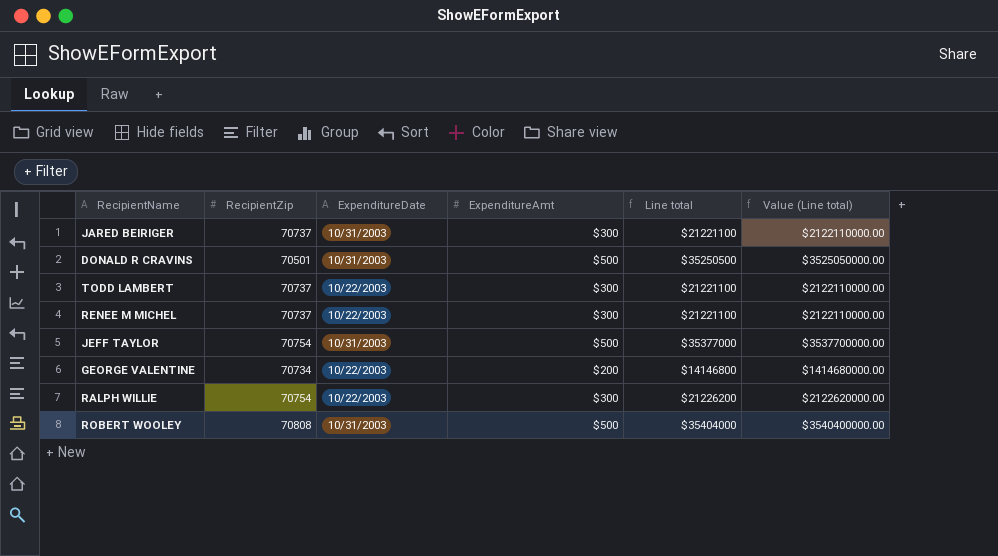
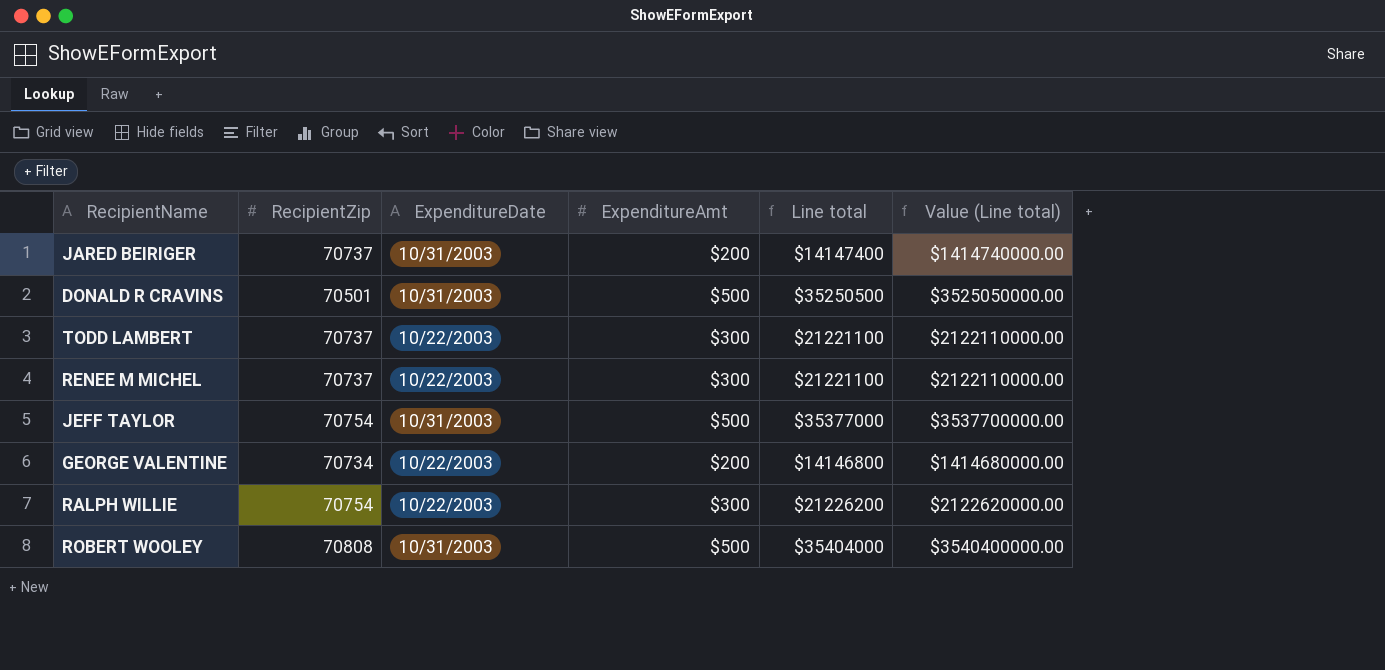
JARED BEIRIGER | ExpenditureAmt: $300 -> $200
JARED BEIRIGER | Line total: $21221100 -> $14147400
JARED BEIRIGER | Value (Line total): $2122110000.00 -> $1414740000.00

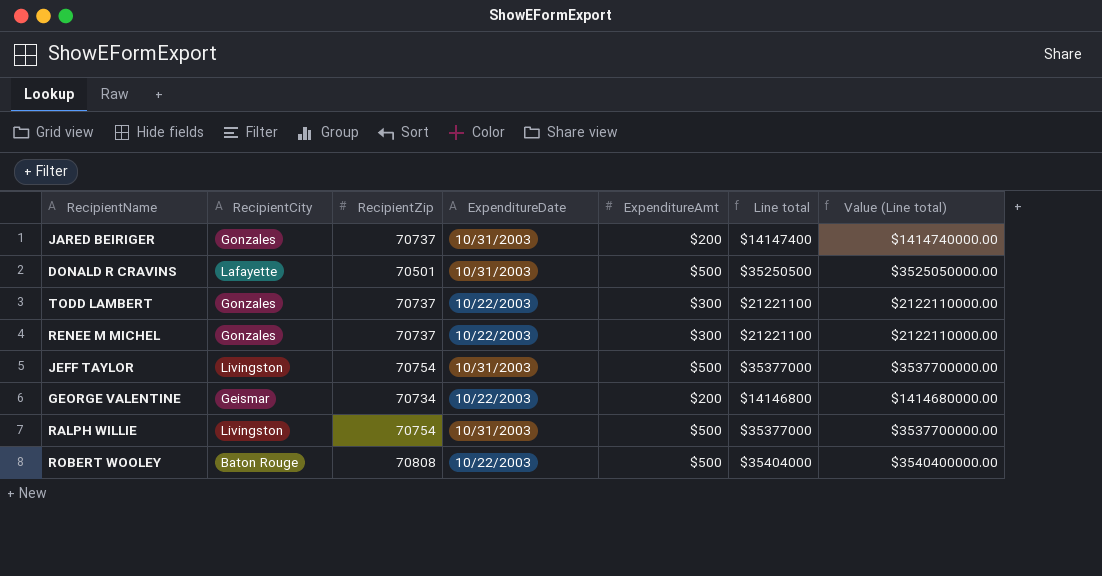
column RecipientCity | position: none -> 2
RALPH WILLIE | ExpenditureDate: 10/22/2003 -> 10/31/2003
RALPH WILLIE | ExpenditureAmt: $300 -> $500
RALPH WILLIE | Line total: $21226200 -> $35377000
RALPH WILLIE | Value (Line total): $2122620000.00 -> $3537700000.00
ROBERT WOOLEY | ExpenditureDate: 10/31/2003 -> 10/22/2003

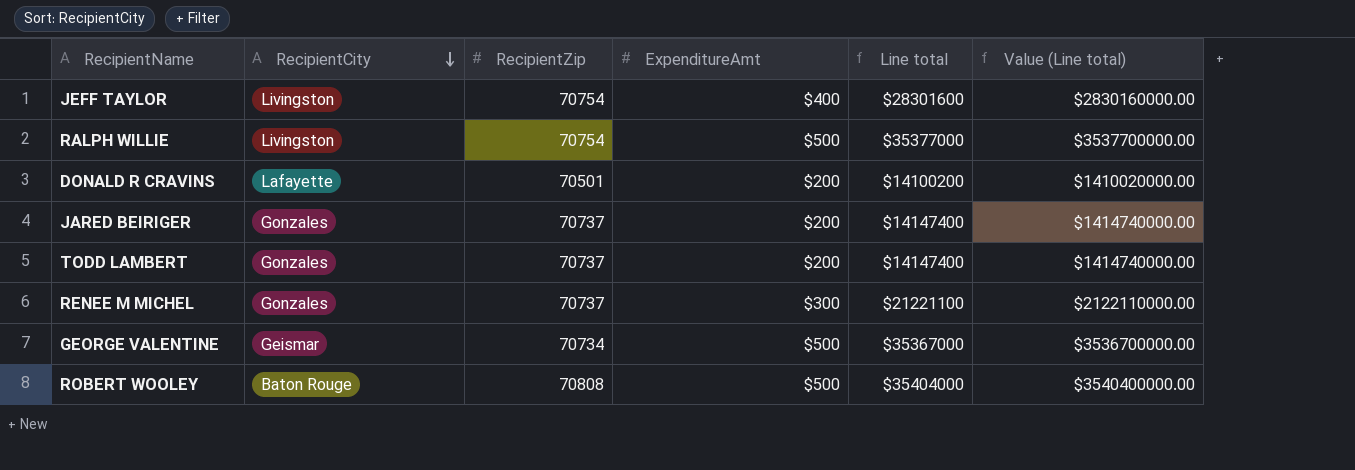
row order: none -> RecipientCity descending
column ExpenditureDate | position: 4 -> none
JEFF TAYLOR | ExpenditureAmt: $500 -> $400
JEFF TAYLOR | Line total: $35377000 -> $28301600
JEFF TAYLOR | Value (Line total): $3537700000.00 -> $2830160000.00
DONALD R CRAVINS | ExpenditureAmt: $500 -> $200
DONALD R CRAVINS | Line total: $35250500 -> $14100200
DONALD R CRAVINS | Value (Line total): $3525050000.00 -> $1410020000.00
TODD LAMBERT | ExpenditureAmt: $300 -> $200
TODD LAMBERT | Line total: $21221100 -> $14147400
TODD LAMBERT | Value (Line total): $2122110000.00 -> $1414740000.00
GEORGE VALENTINE | ExpenditureAmt: $200 -> $500
GEORGE VALENTINE | Line total: $14146800 -> $35367000
GEORGE VALENTINE | Value (Line total): $1414680000.00 -> $3536700000.00

